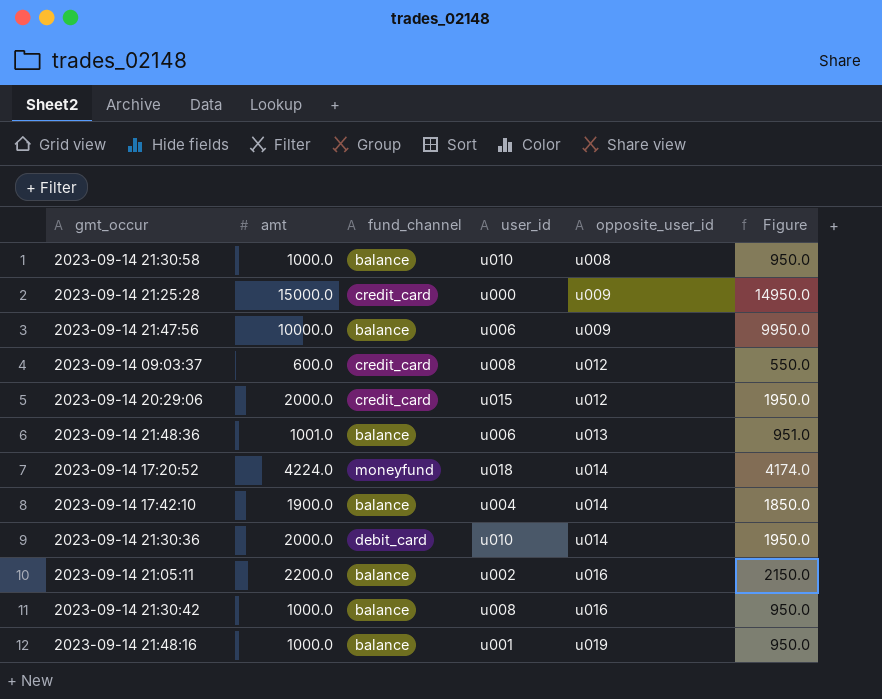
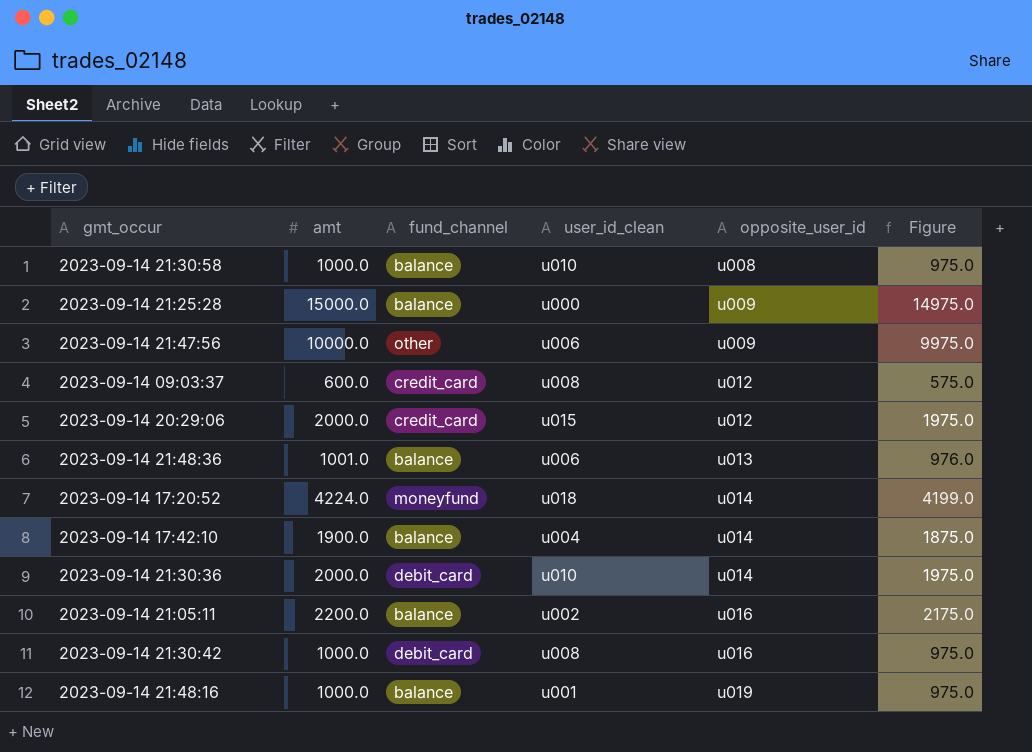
column name: user_id -> user_id_clean
column Figure | formula: [amt] - 50 -> [amt] - 25
2023-09-14 21:25:28 | fund_channel: credit_card -> balance
2023-09-14 21:47:56 | fund_channel: balance -> other
2023-09-14 21:30:42 | fund_channel: balance -> debit_card

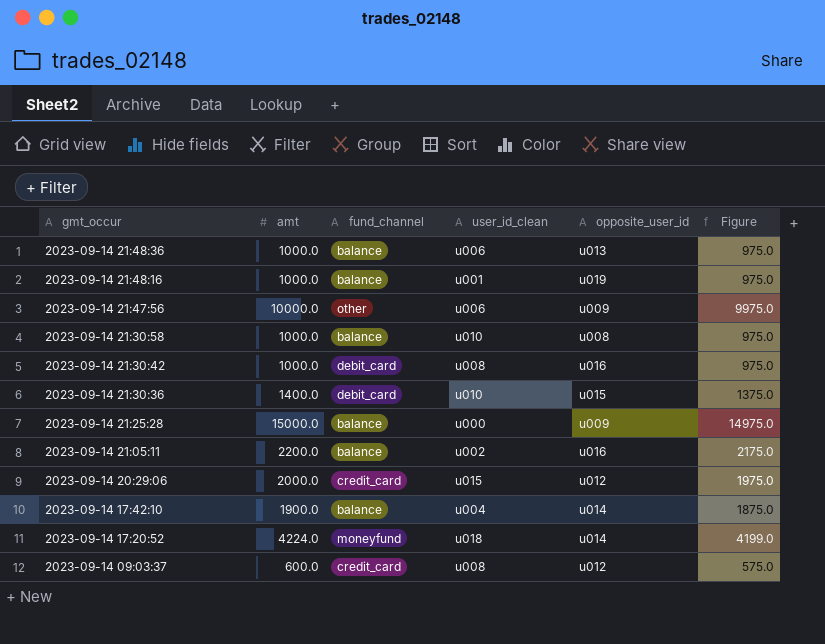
row order: opposite_user_id ascending -> gmt_occur descending
2023-09-14 21:48:36 | amt: 1001.0 -> 1000.0
2023-09-14 21:48:36 | Figure: 976.0 -> 975.0
2023-09-14 21:30:36 | amt: 2000.0 -> 1400.0
2023-09-14 21:30:36 | opposite_user_id: u014 -> u015
2023-09-14 21:30:36 | Figure: 1975.0 -> 1375.0

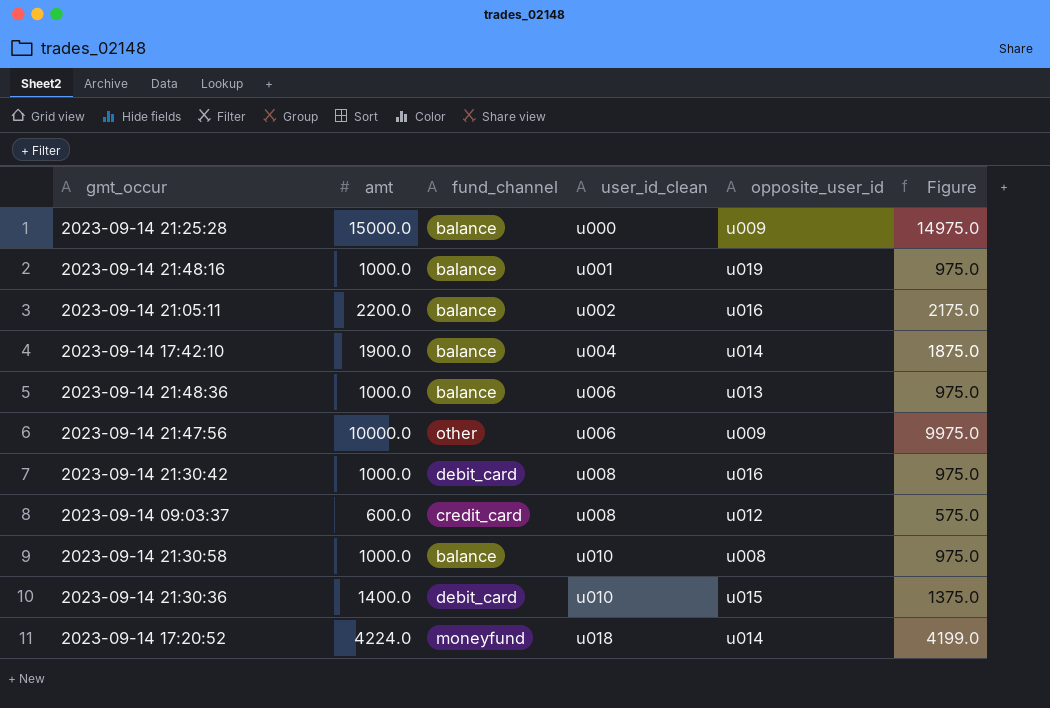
row order: gmt_occur descending -> user_id_clean ascending
row 2023-09-14 20:29:06: 2000.0 | credit_card | u015 | u012 | 1975.0 -> none

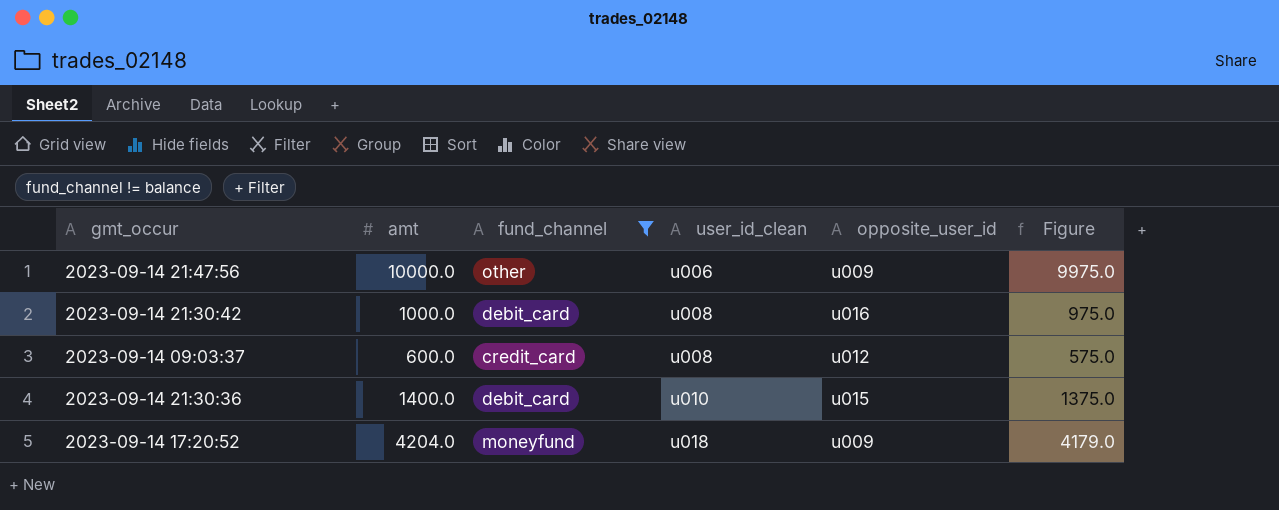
filter: none -> fund_channel != balance
2023-09-14 17:20:52 | amt: 4224.0 -> 4204.0
2023-09-14 17:20:52 | opposite_user_id: u014 -> u009
2023-09-14 17:20:52 | Figure: 4199.0 -> 4179.0

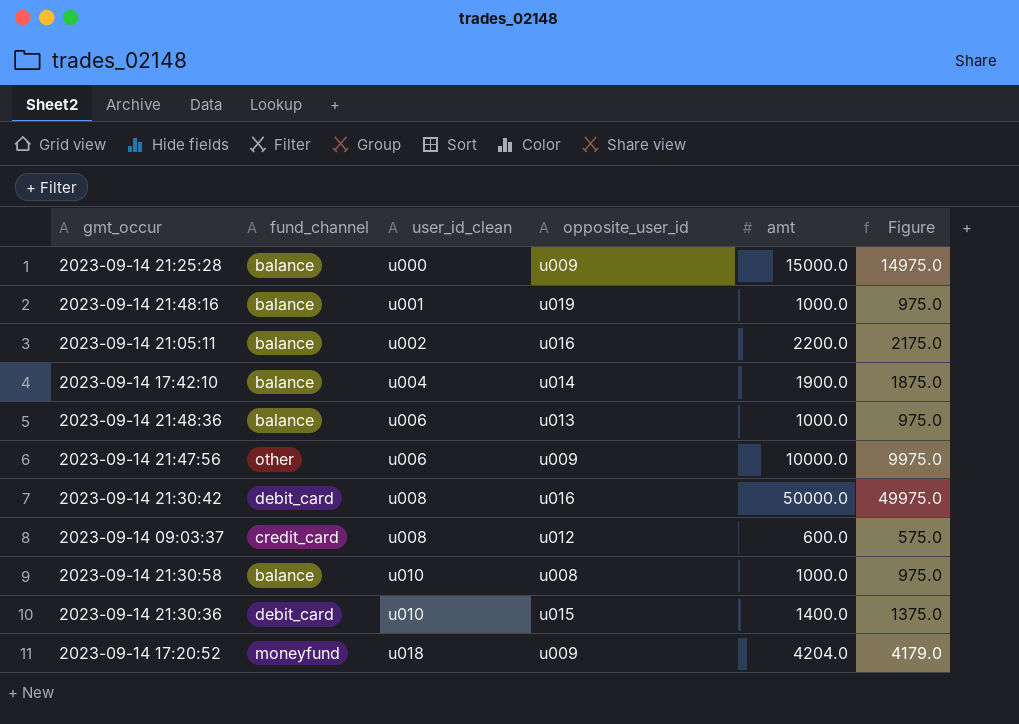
filter: fund_channel != balance -> none
column amt | position: 2 -> 5
2023-09-14 21:30:42 | amt: 1000.0 -> 50000.0
2023-09-14 21:30:42 | Figure: 975.0 -> 49975.0

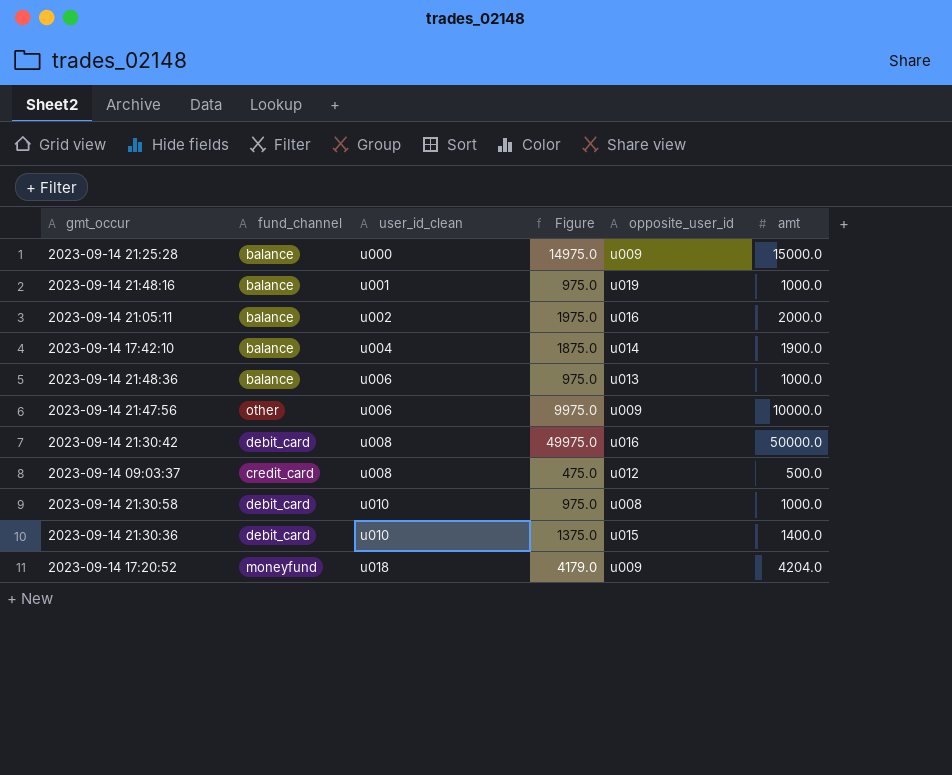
column Figure | position: 6 -> 4
2023-09-14 21:05:11 | Figure: 2175.0 -> 1975.0
2023-09-14 21:05:11 | amt: 2200.0 -> 2000.0
2023-09-14 09:03:37 | Figure: 575.0 -> 475.0
2023-09-14 09:03:37 | amt: 600.0 -> 500.0
2023-09-14 21:30:58 | fund_channel: balance -> debit_card

